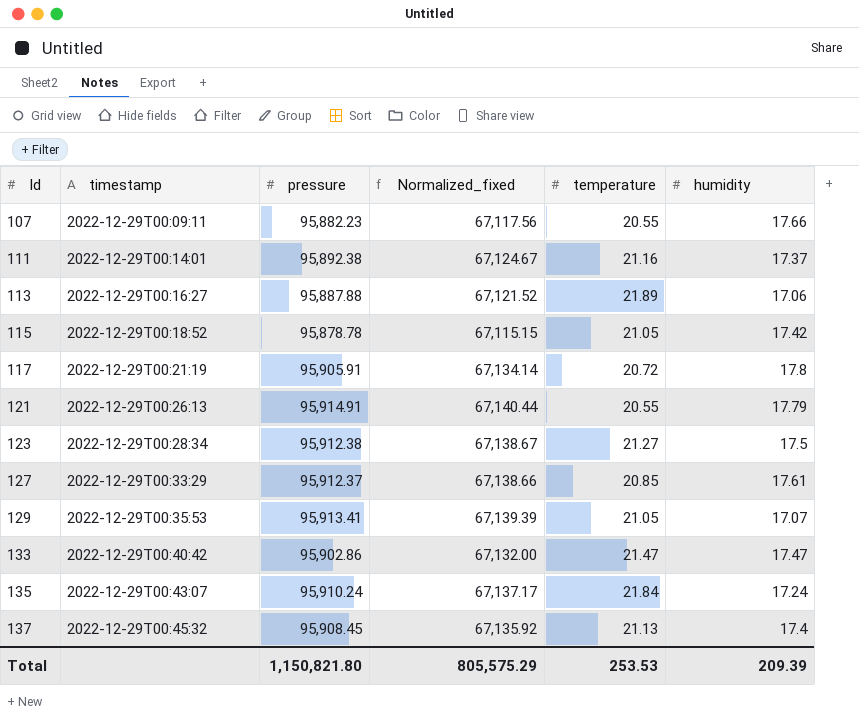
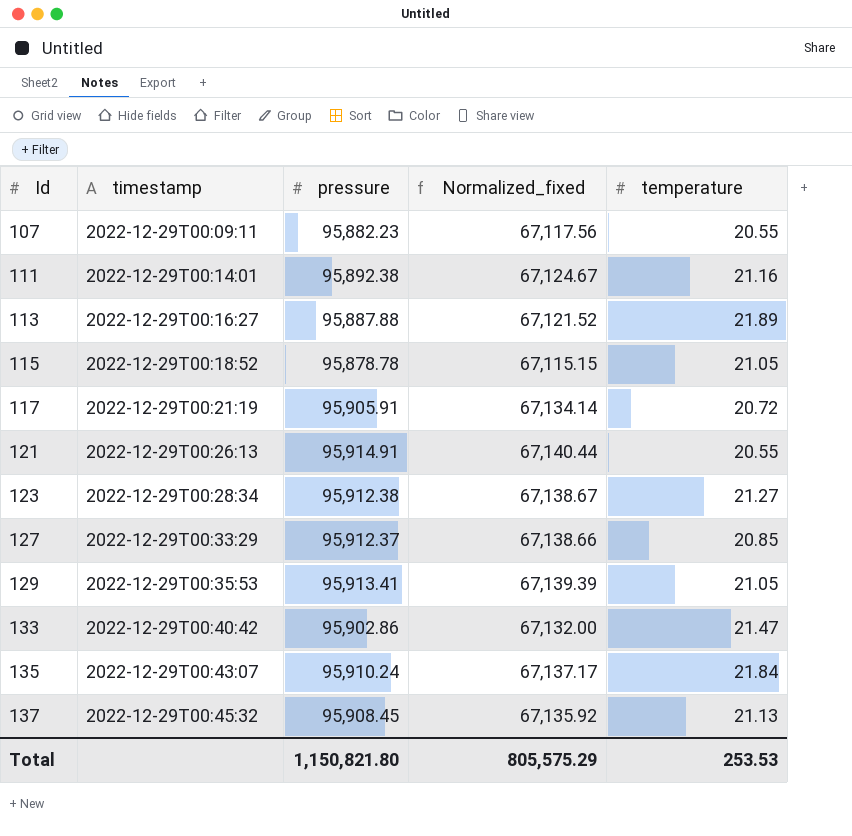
column humidity | position: 6 -> none

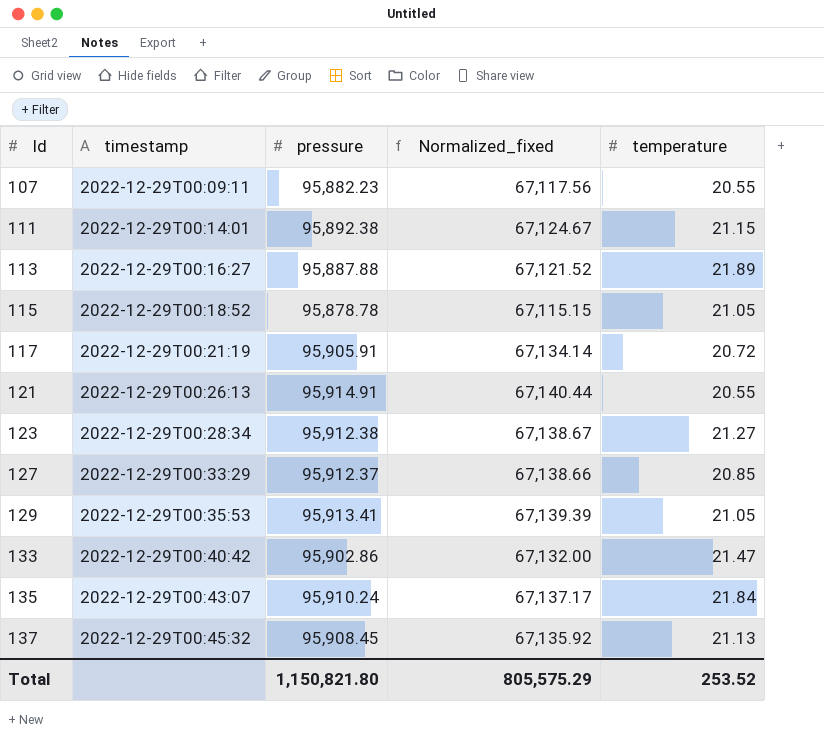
111 | temperature: 21.16 -> 21.15
Total | temperature: 253.53 -> 253.52

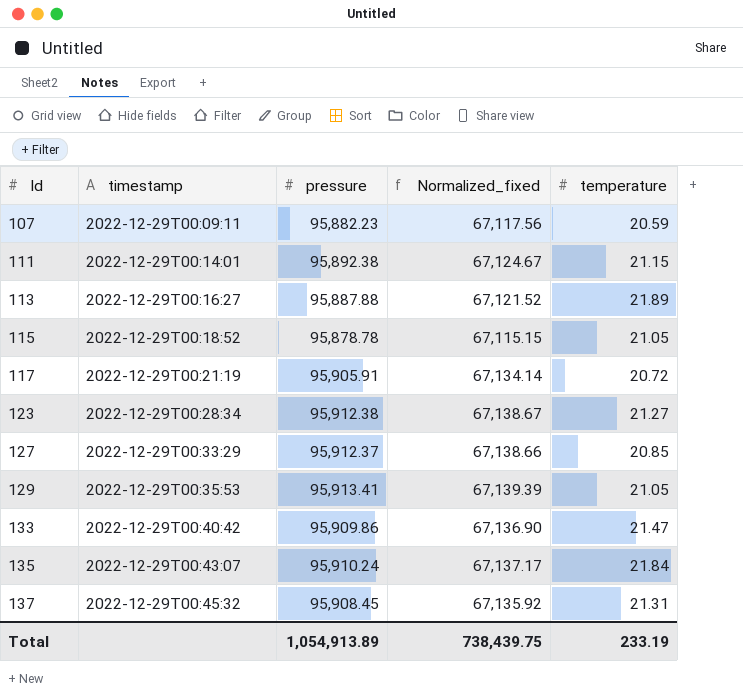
row 121: 2022-12-29T00:26:13 | 95,914.91 | 67,140.44 | 20.55 -> none
107 | temperature: 20.55 -> 20.59
133 | pressure: 95,902.86 -> 95,909.86
133 | Normalized_fixed: 67,132.00 -> 67,136.90
137 | temperature: 21.13 -> 21.31
Total | pressure: 1,150,821.80 -> 1,054,913.89
Total | Normalized_fixed: 805,575.29 -> 738,439.75
Total | temperature: 253.52 -> 233.19

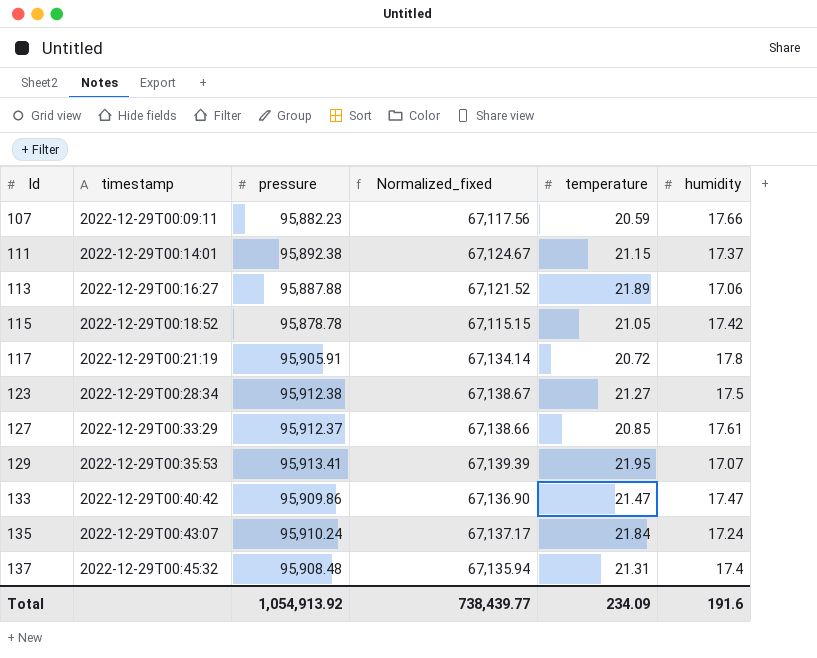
column humidity | position: none -> 6
129 | temperature: 21.05 -> 21.95
137 | pressure: 95,908.45 -> 95,908.48
137 | Normalized_fixed: 67,135.92 -> 67,135.94
Total | pressure: 1,054,913.89 -> 1,054,913.92
Total | Normalized_fixed: 738,439.75 -> 738,439.77
Total | temperature: 233.19 -> 234.09

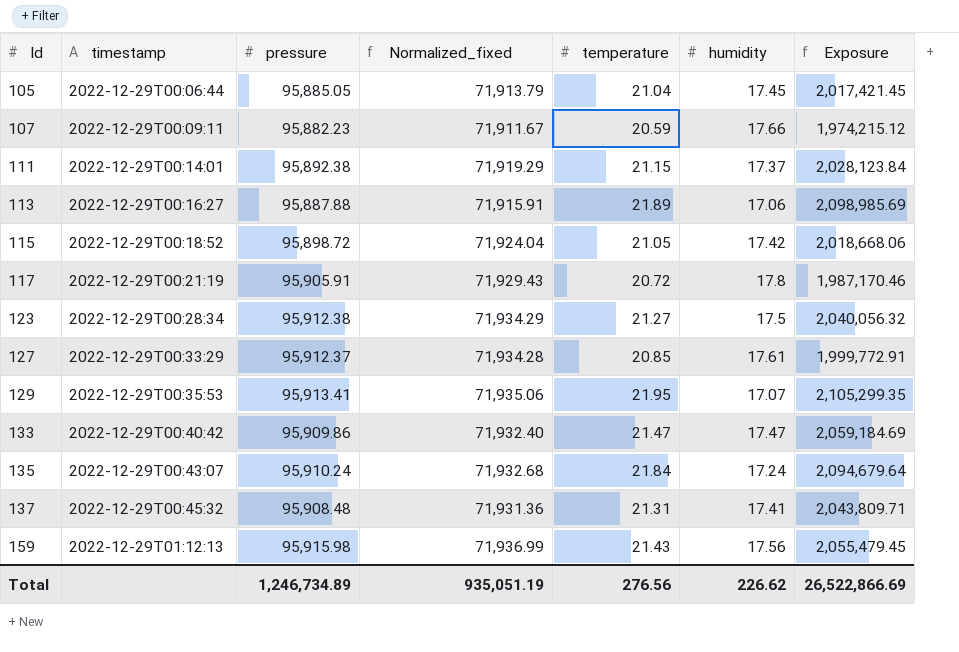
column Normalized_fixed | formula: [pressure] * 0.7 -> [pressure] * 0.75
column Exposure | formula: none -> [pressure] * [temperature]
row 105: none -> 2022-12-29T00:06:44 | 95,885.05 | 71,913.79 | 21.04 | 17.45 | 2,017,421.45
115 | pressure: 95,878.78 -> 95,898.72
137 | humidity: 17.4 -> 17.41
row 159: none -> 2022-12-29T01:12:13 | 95,915.98 | 71,936.99 | 21.43 | 17.56 | 2,055,479.45
Total | pressure: 1,054,913.92 -> 1,246,734.89
Total | Normalized_fixed: 738,439.77 -> 935,051.19
Total | temperature: 234.09 -> 276.56
Total | humidity: 191.6 -> 226.62

